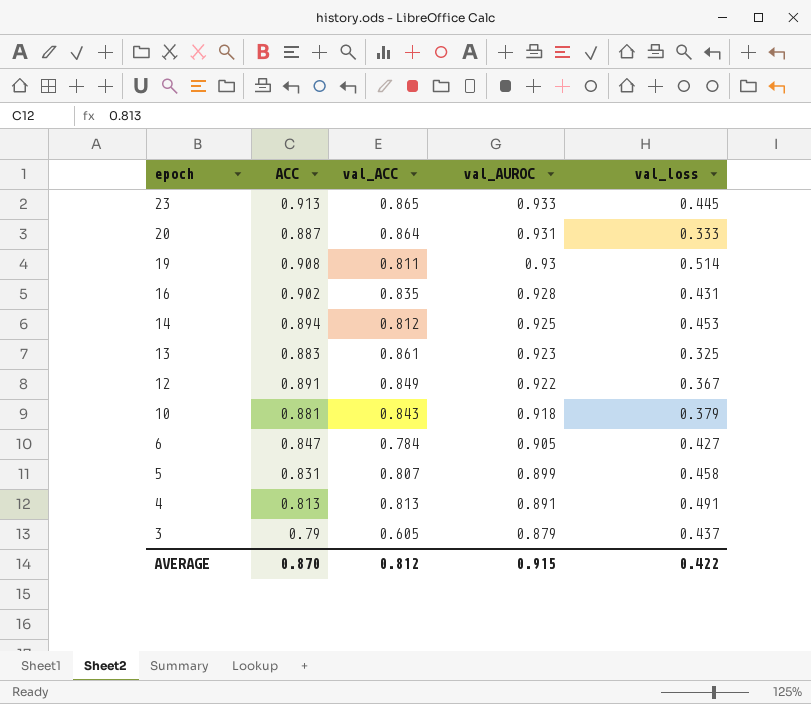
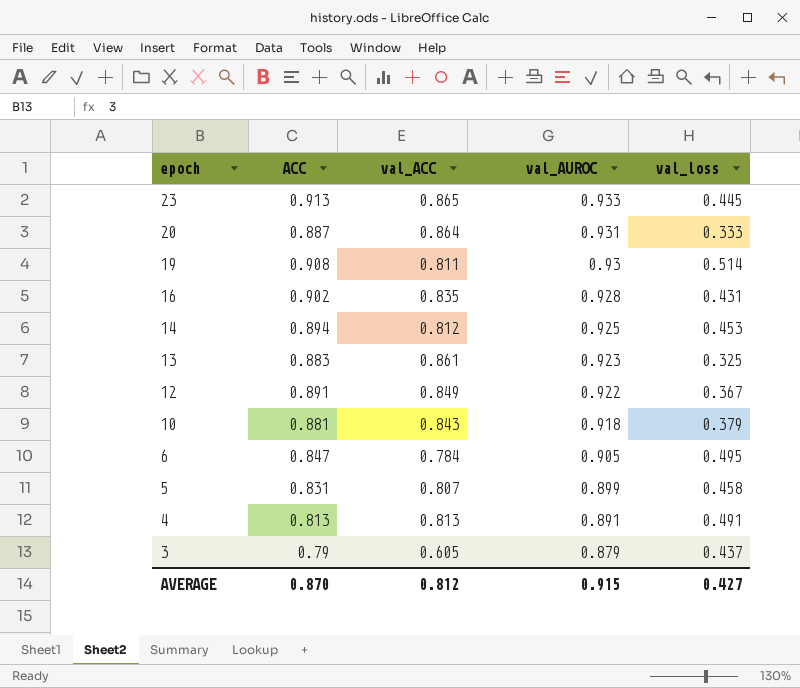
6 | val_loss: 0.427 -> 0.495
AVERAGE | val_loss: 0.422 -> 0.427

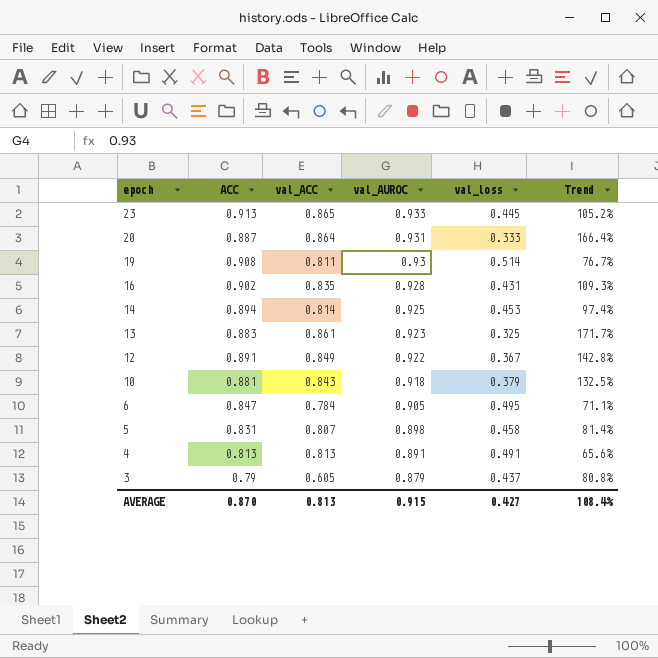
column Trend | formula: none -> ([ACC] - [val_loss]) / [val_loss]
14 | val_ACC: 0.812 -> 0.814
5 | val_AUROC: 0.899 -> 0.898
AVERAGE | val_ACC: 0.812 -> 0.813

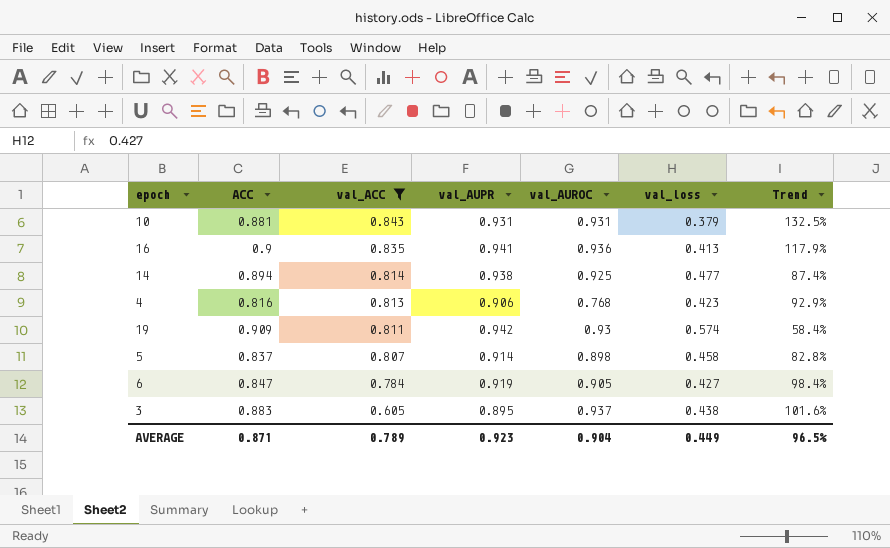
filter: none -> val_ACC <= 0.843
row order: epoch descending -> val_ACC descending
column val_AUPR | position: none -> 4
10 | val_AUROC: 0.918 -> 0.931
16 | ACC: 0.902 -> 0.9
16 | val_AUROC: 0.928 -> 0.936
16 | val_loss: 0.431 -> 0.413
16 | Trend: 109.3% -> 117.9%
14 | val_loss: 0.453 -> 0.477
14 | Trend: 97.4% -> 87.4%
4 | ACC: 0.813 -> 0.816
4 | val_AUROC: 0.891 -> 0.768
4 | val_loss: 0.491 -> 0.423
4 | Trend: 65.6% -> 92.9%
19 | ACC: 0.908 -> 0.909
19 | val_loss: 0.514 -> 0.574
19 | Trend: 76.7% -> 58.4%
5 | ACC: 0.831 -> 0.837
5 | Trend: 81.4% -> 82.8%
6 | val_loss: 0.495 -> 0.427
6 | Trend: 71.1% -> 98.4%
3 | ACC: 0.79 -> 0.883
3 | val_AUROC: 0.879 -> 0.937
3 | val_loss: 0.437 -> 0.438
3 | Trend: 80.8% -> 101.6%
AVERAGE | ACC: 0.870 -> 0.871
AVERAGE | val_ACC: 0.813 -> 0.789
AVERAGE | val_AUROC: 0.915 -> 0.904
AVERAGE | val_loss: 0.427 -> 0.449
AVERAGE | Trend: 108.4% -> 96.5%

